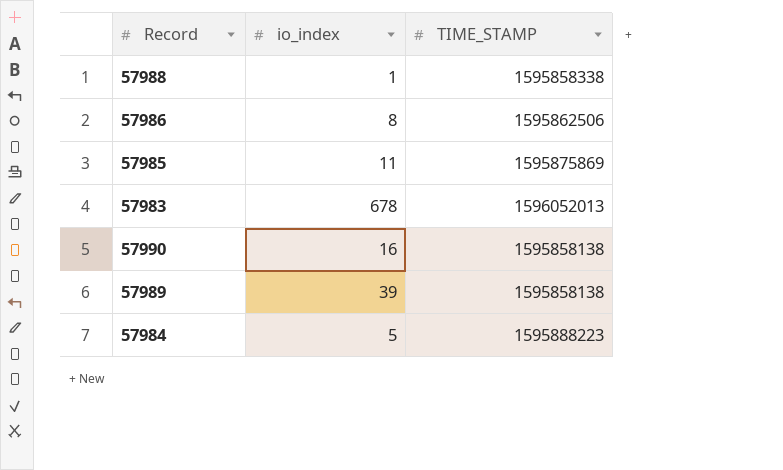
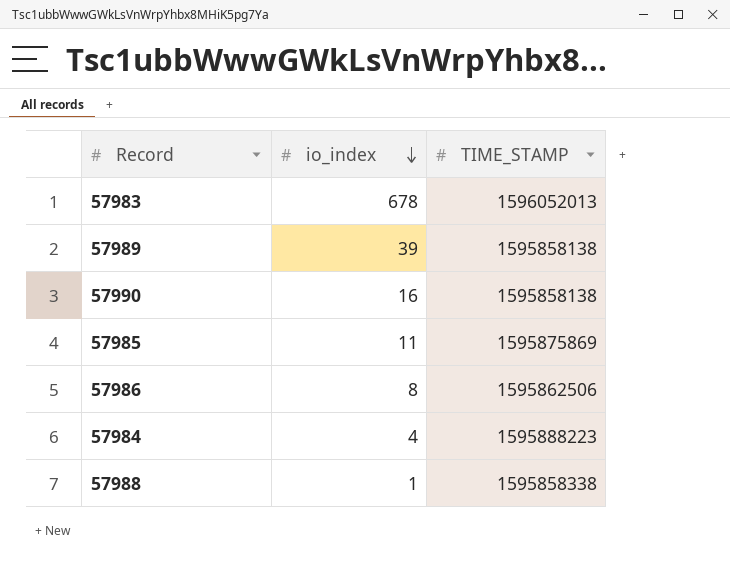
row order: none -> io_index descending
57984 | io_index: 5 -> 4

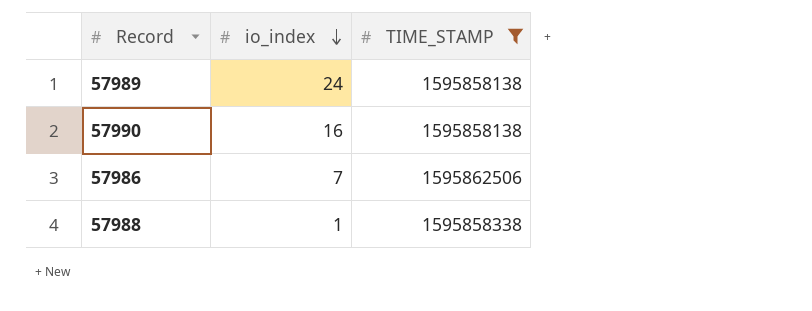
filter: none -> TIME_STAMP <= 1595862506
57989 | io_index: 39 -> 24
57986 | io_index: 8 -> 7

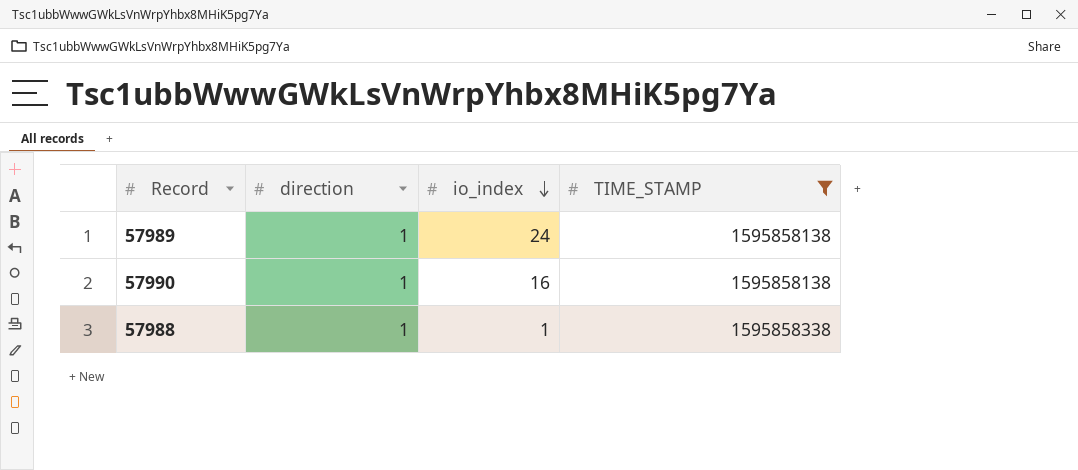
column direction | position: none -> 2
row 57986: 7 | 1595862506 -> none

